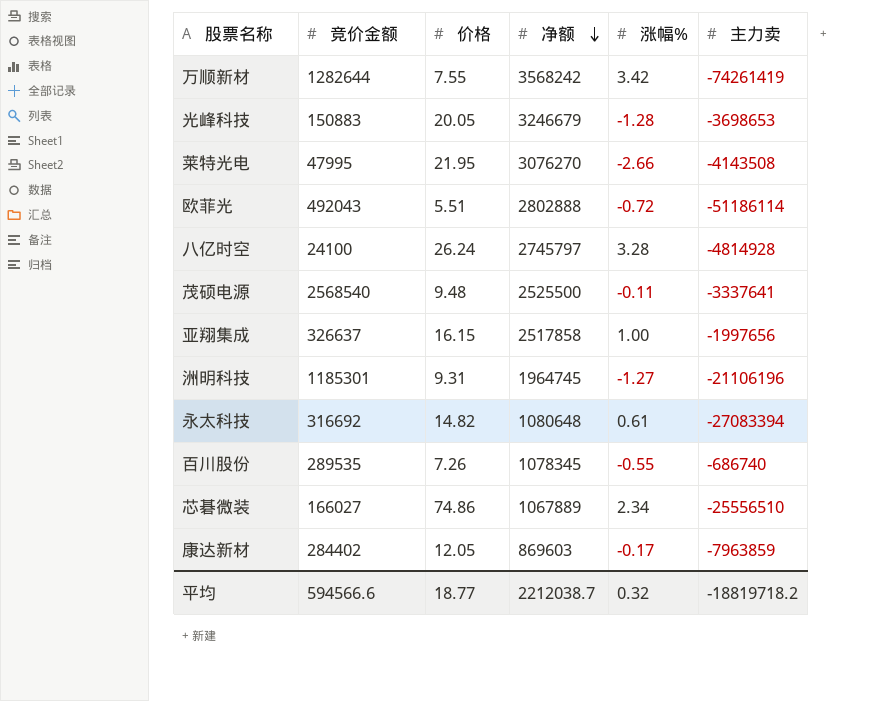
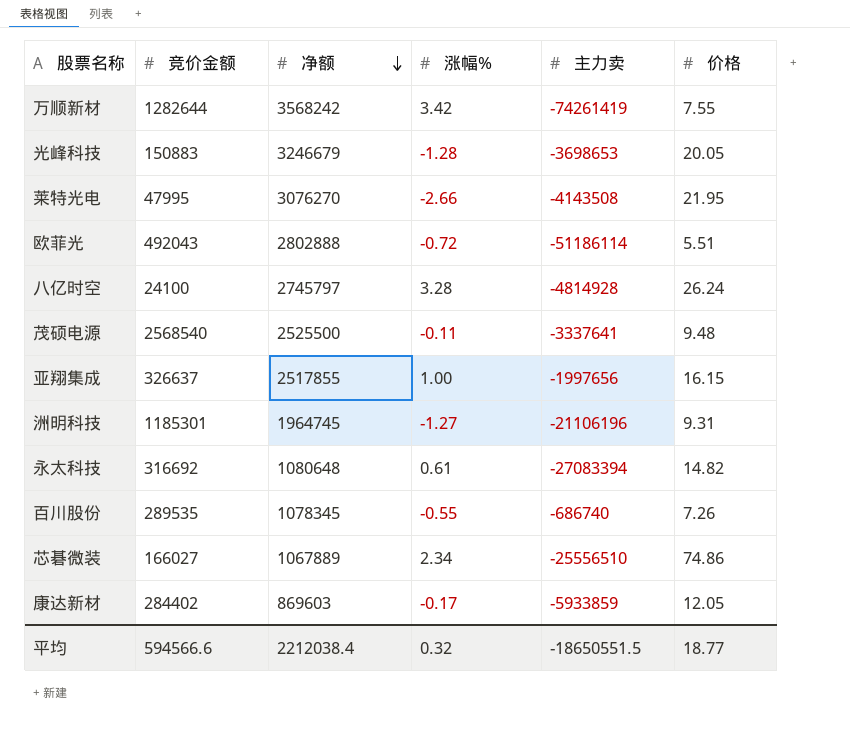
column 价格 | position: 3 -> 6
亚翔集成 | 净额: 2517858 -> 2517855
康达新材 | 主力卖: -7963859 -> -5933859
平均 | 净额: 2212038.7 -> 2212038.4
平均 | 主力卖: -18819718.2 -> -18650551.5

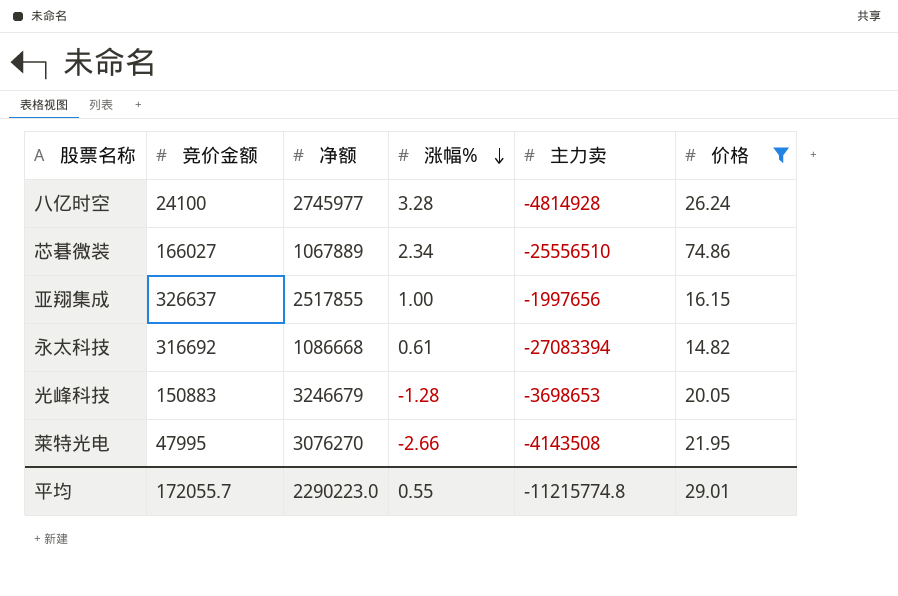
filter: none -> 价格 >= 14.82
row order: 净额 descending -> 涨幅% descending
八亿时空 | 净额: 2745797 -> 2745977
永太科技 | 净额: 1080648 -> 1086668
平均 | 竞价金额: 594566.6 -> 172055.7
平均 | 净额: 2212038.4 -> 2290223.0
平均 | 涨幅%: 0.32 -> 0.55
平均 | 主力卖: -18650551.5 -> -11215774.8
平均 | 价格: 18.77 -> 29.01

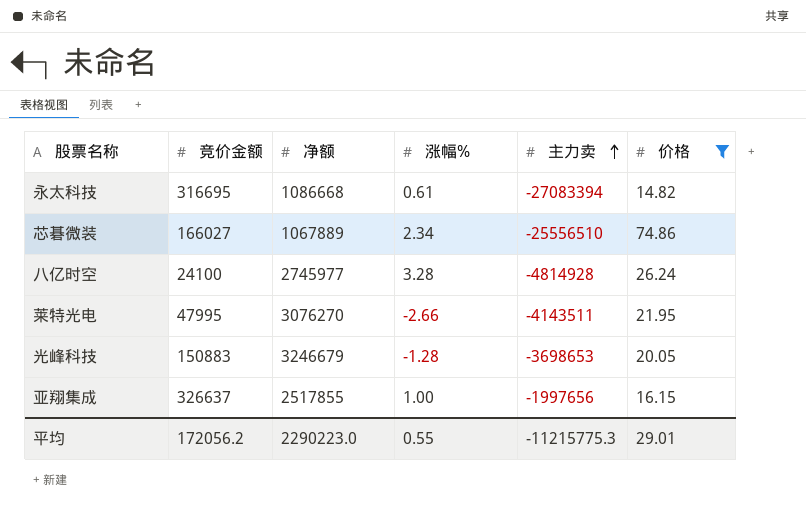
row order: 涨幅% descending -> 主力卖 ascending
永太科技 | 竞价金额: 316692 -> 316695
莱特光电 | 主力卖: -4143508 -> -4143511
平均 | 竞价金额: 172055.7 -> 172056.2
平均 | 主力卖: -11215774.8 -> -11215775.3

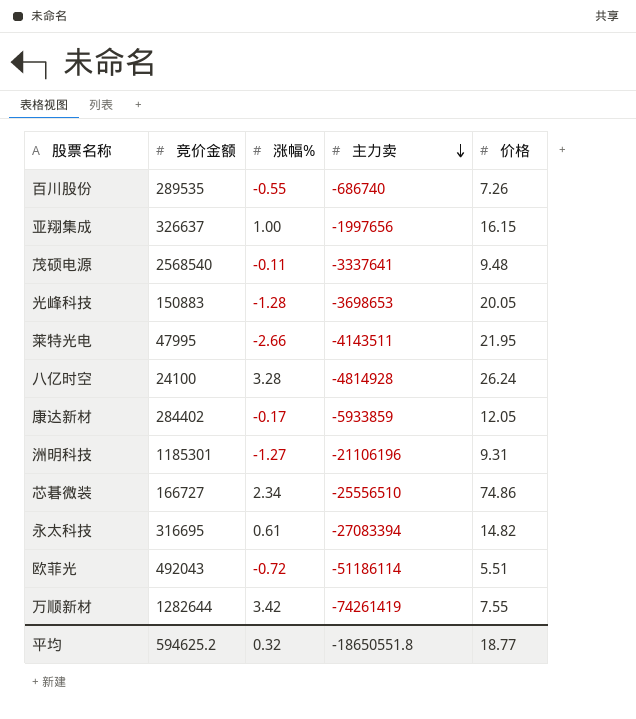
filter: 价格 >= 14.82 -> none
row order: 主力卖 ascending -> 主力卖 descending
column 净额 | position: 3 -> none
芯碁微装 | 竞价金额: 166027 -> 166727
平均 | 竞价金额: 172056.2 -> 594625.2
平均 | 涨幅%: 0.55 -> 0.32
平均 | 主力卖: -11215775.3 -> -18650551.8
平均 | 价格: 29.01 -> 18.77

